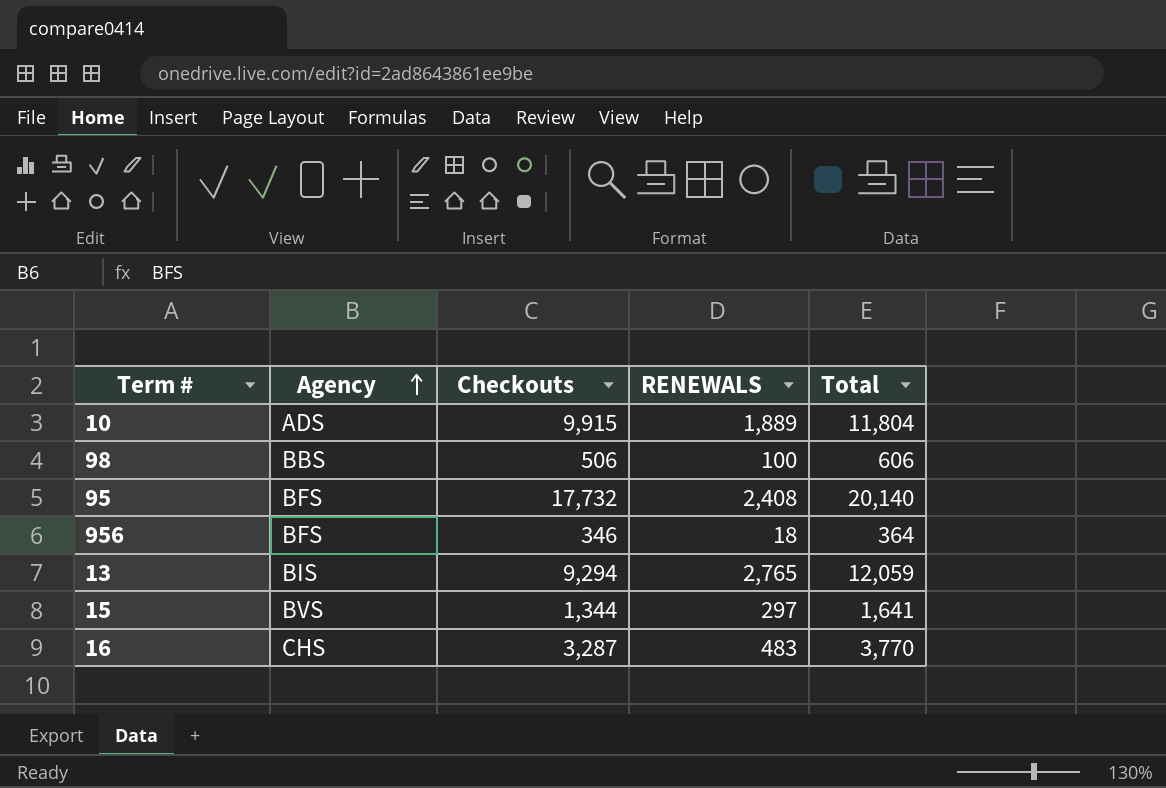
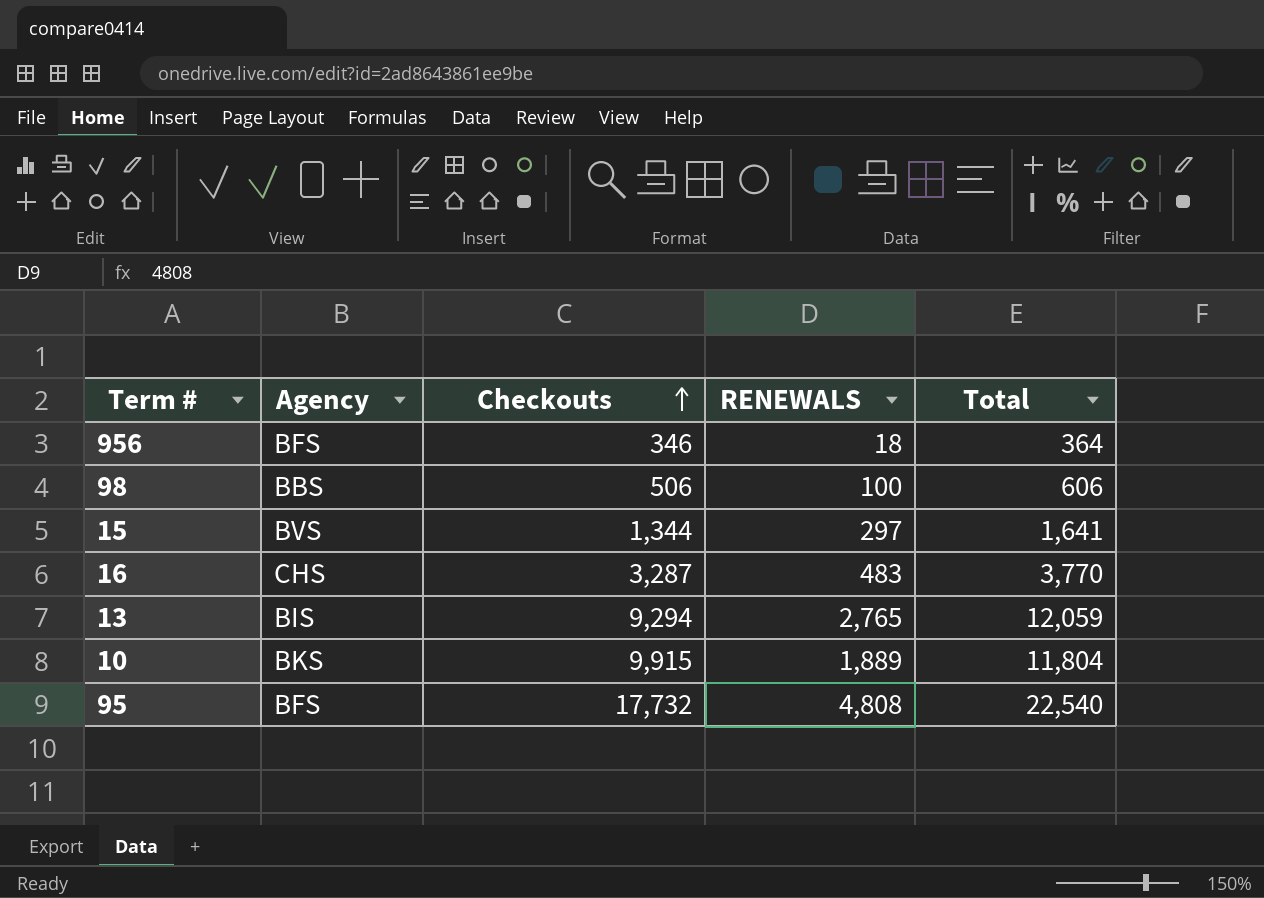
row order: Agency ascending -> Checkouts ascending
10 | Agency: ADS -> BKS
95 | RENEWALS: 2,408 -> 4,808
95 | Total: 20,140 -> 22,540

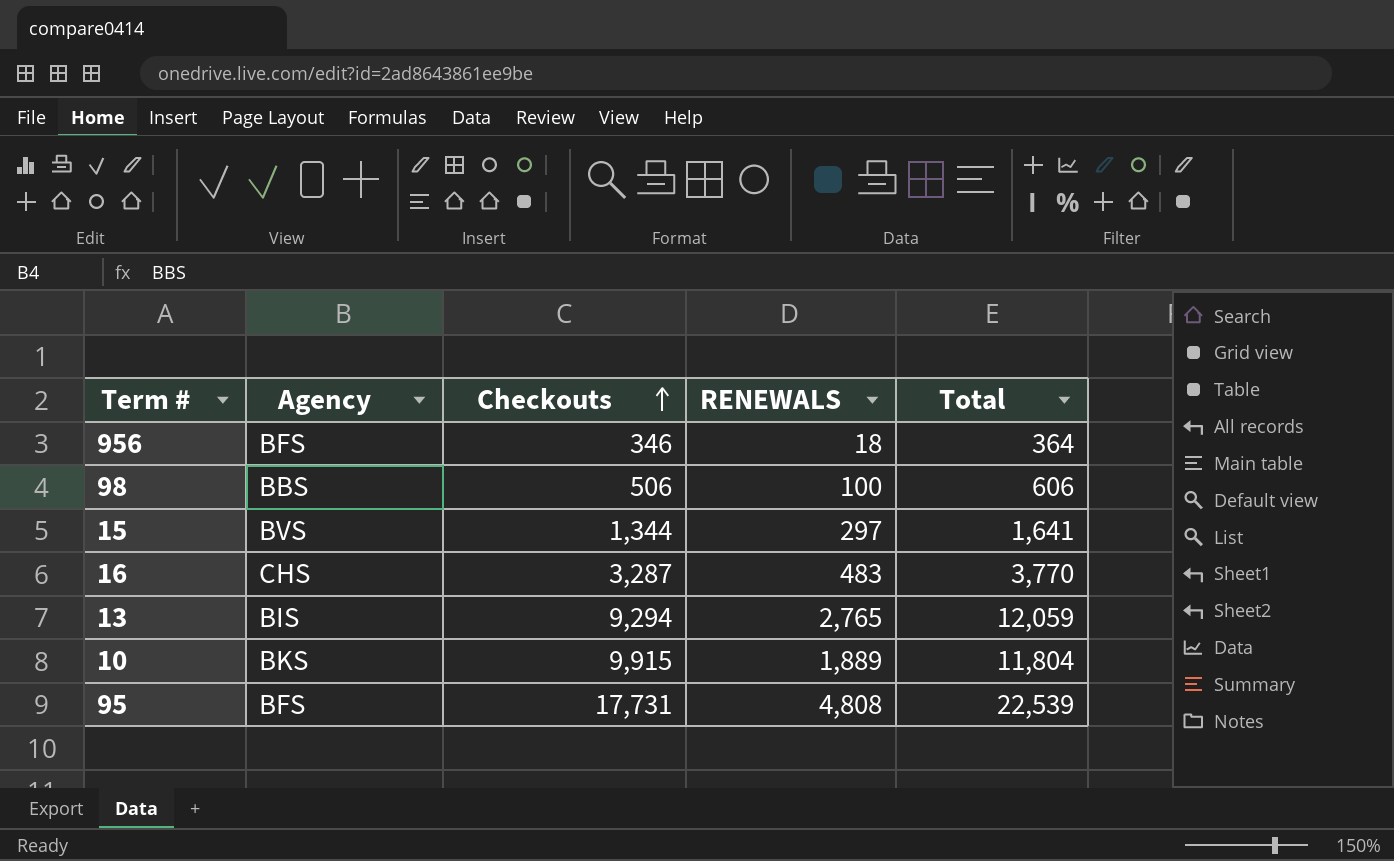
95 | Checkouts: 17,732 -> 17,731
95 | Total: 22,540 -> 22,539

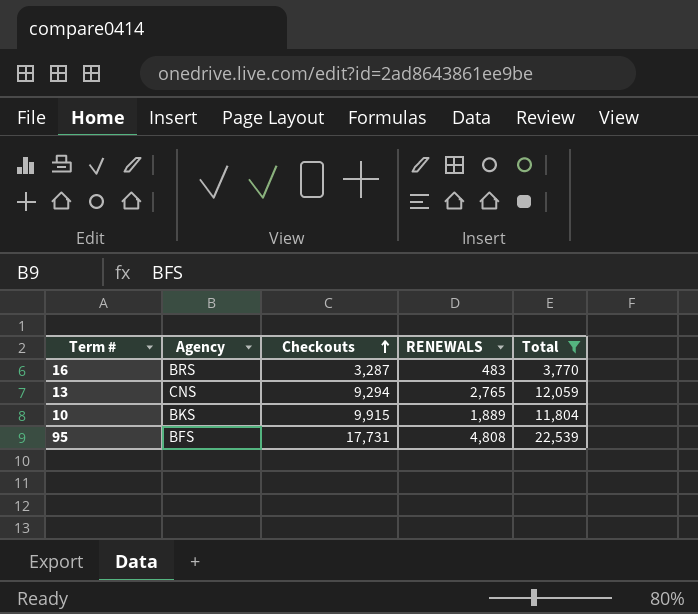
filter: none -> Total >= 3,770
16 | Agency: CHS -> BRS
13 | Agency: BIS -> CNS

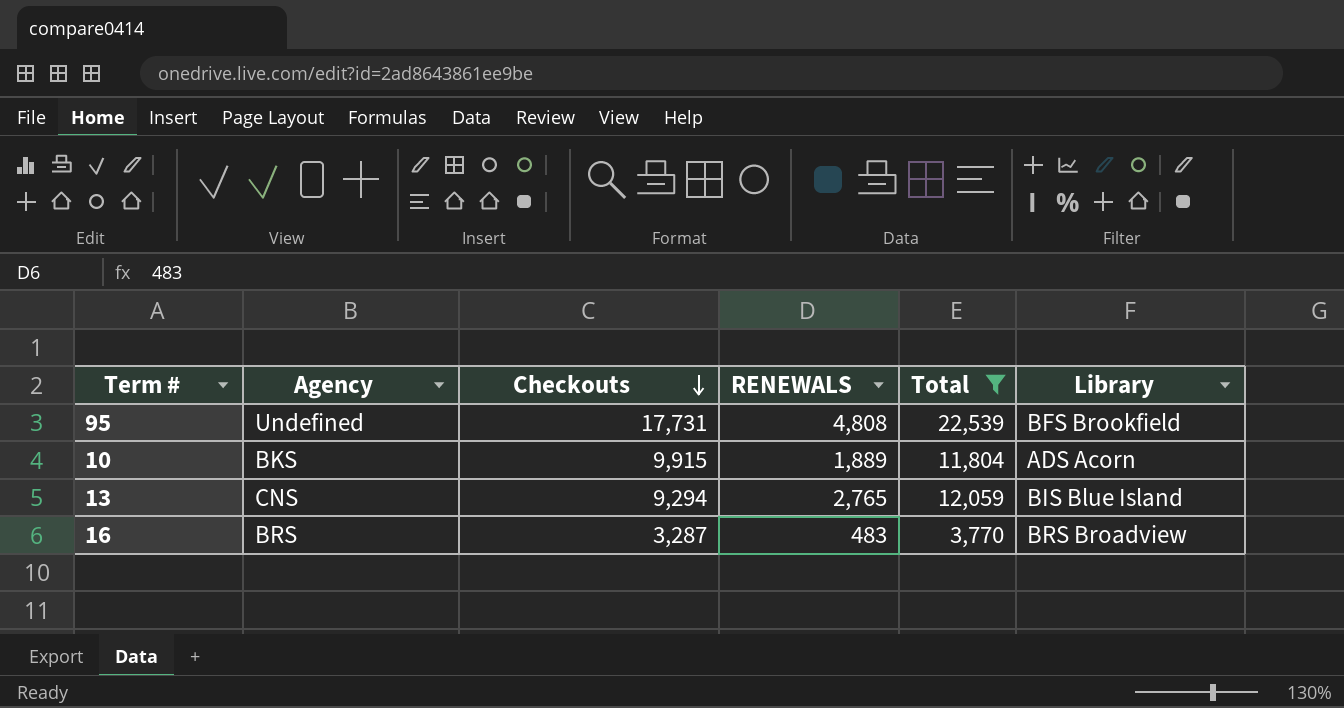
row order: Checkouts ascending -> Checkouts descending
column Library | position: none -> 6
95 | Agency: BFS -> Undefined

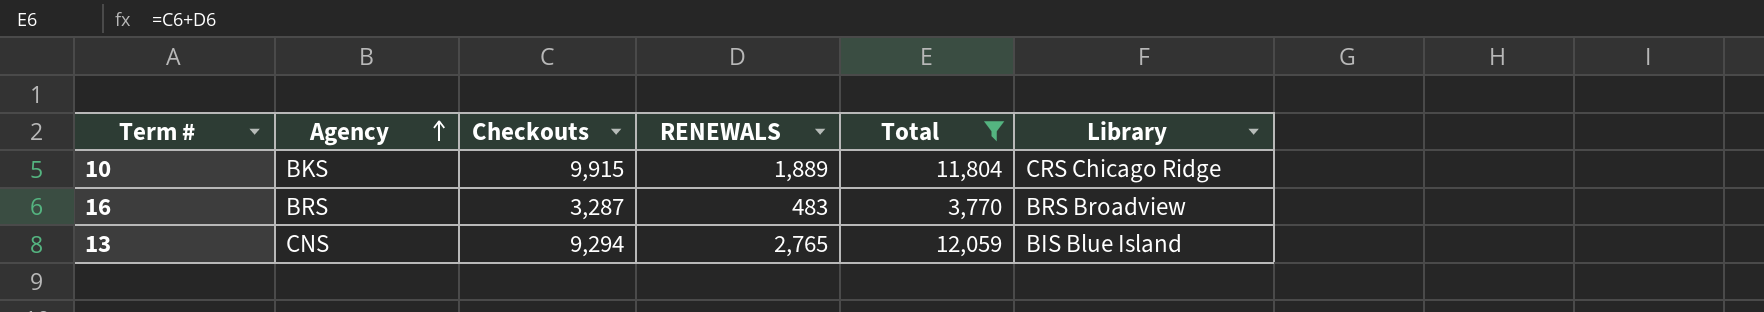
row order: Checkouts descending -> Agency ascending
row 95: Undefined | 17,731 | 4,808 | 22,539 | BFS Brookfield -> none
10 | Library: ADS Acorn -> CRS Chicago Ridge

